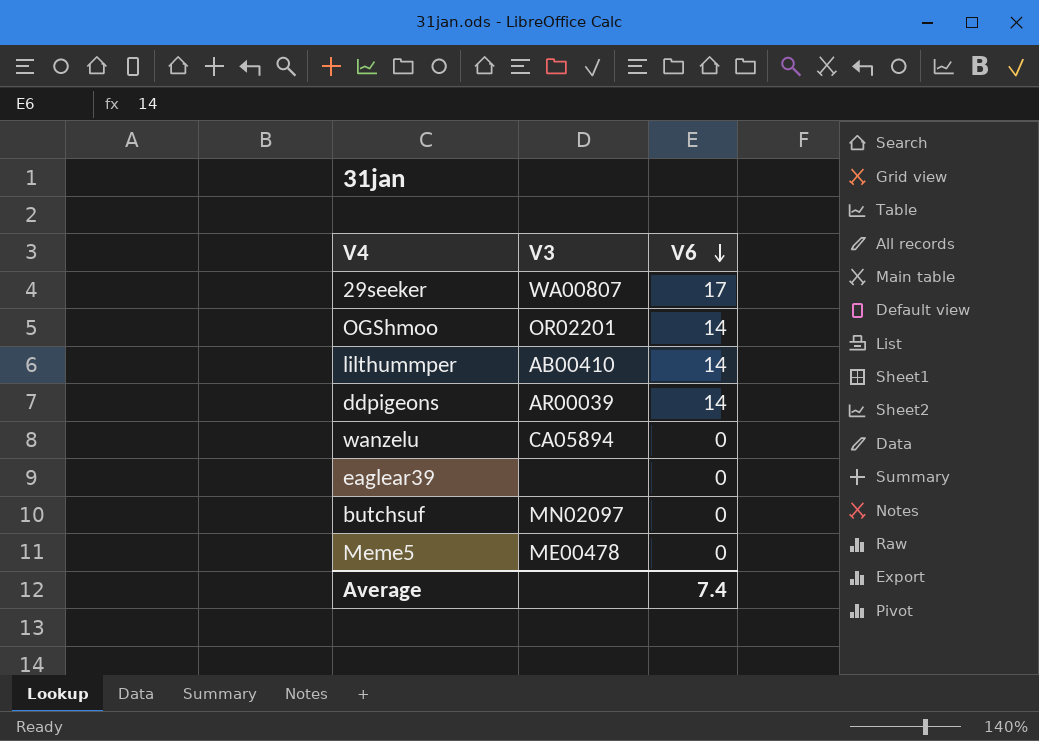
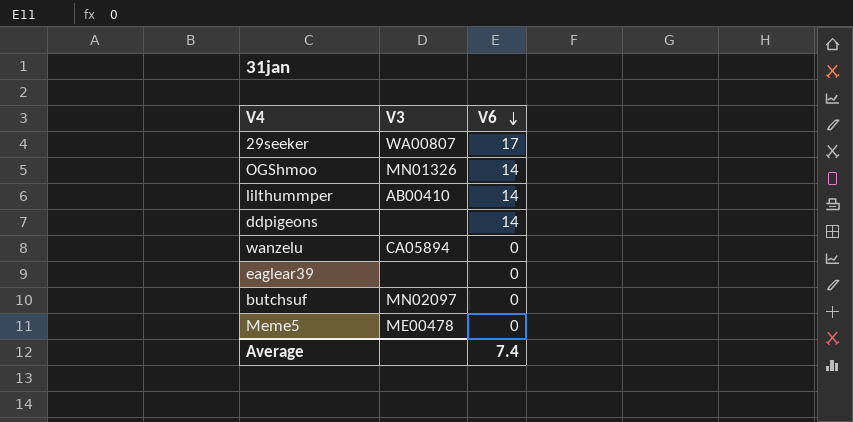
OGShmoo | V3: OR02201 -> MN01326
ddpigeons | V3: AR00039 -> none

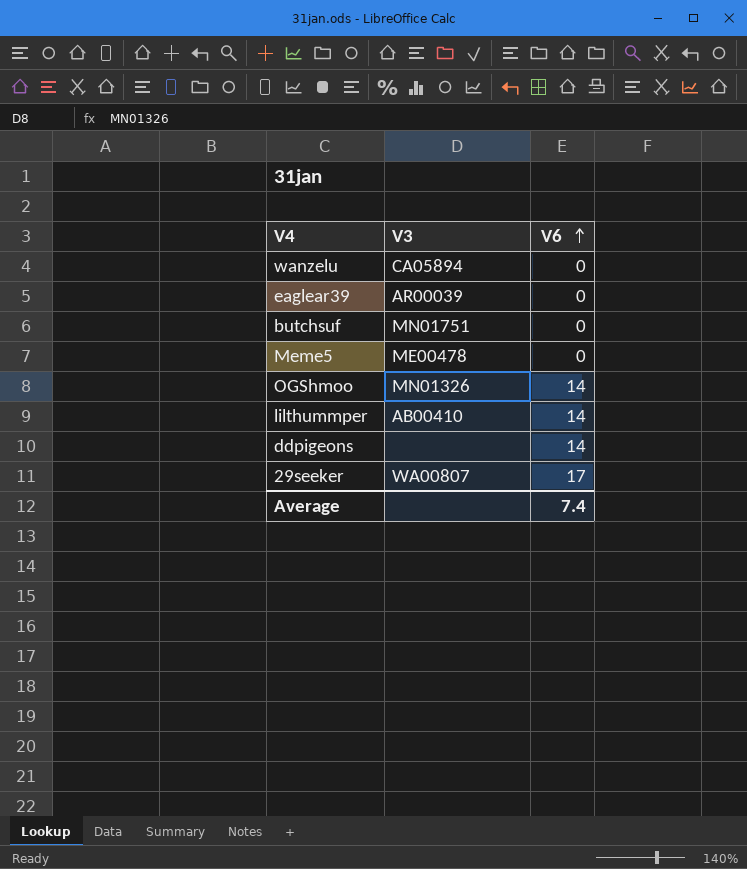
row order: V6 descending -> V6 ascending
eaglear39 | V3: none -> AR00039
butchsuf | V3: MN02097 -> MN01751

